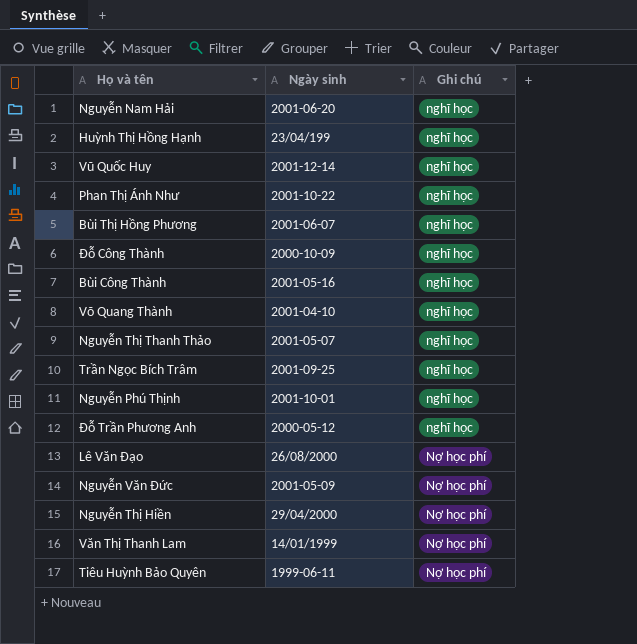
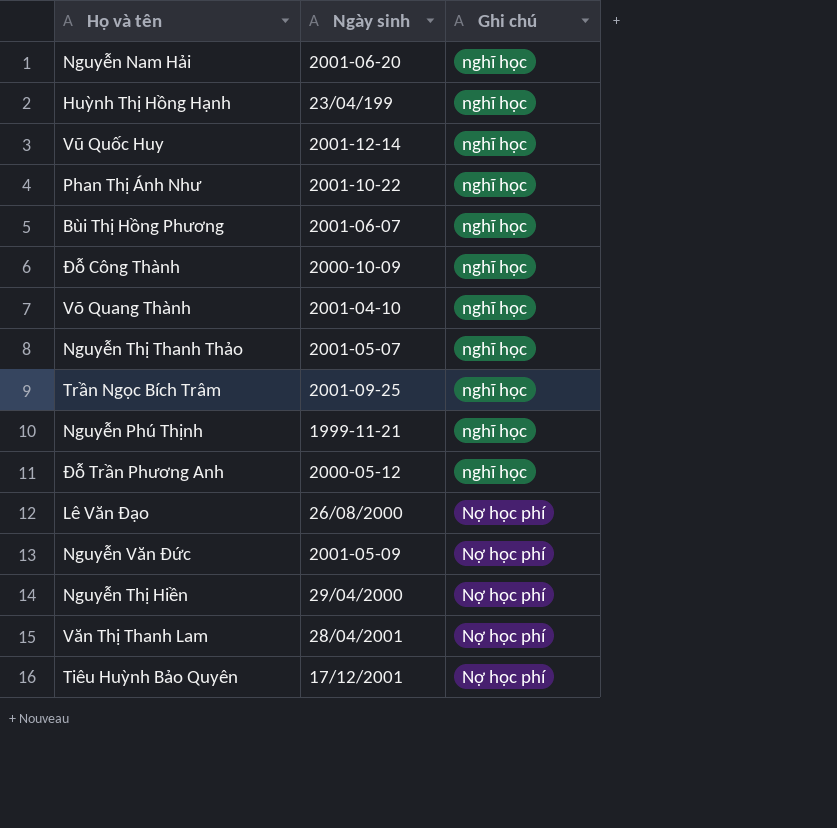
row Bùi Công Thành: 2001-05-16 | nghĩ học -> none
Nguyễn Phú Thịnh | Ngày sinh: 2001-10-01 -> 1999-11-21
Văn Thị Thanh Lam | Ngày sinh: 14/01/1999 -> 28/04/2001
Tiêu Huỳnh Bảo Quyên | Ngày sinh: 1999-06-11 -> 17/12/2001

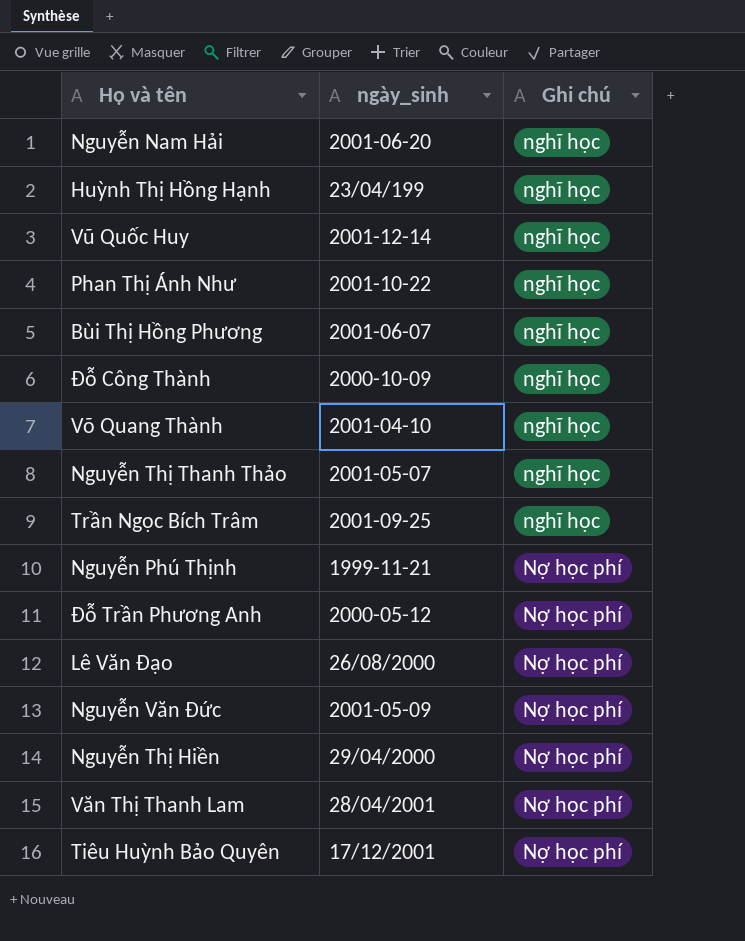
column name: Ngày sinh -> ngày_sinh
Nguyễn Phú Thịnh | Ghi chú: nghĩ học -> Nợ học phí
Đỗ Trần Phương Anh | Ghi chú: nghĩ học -> Nợ học phí

